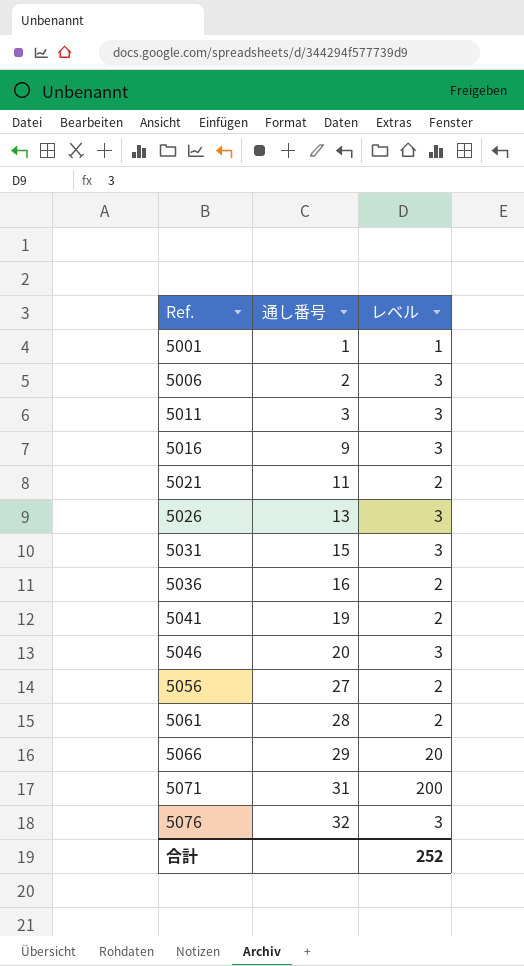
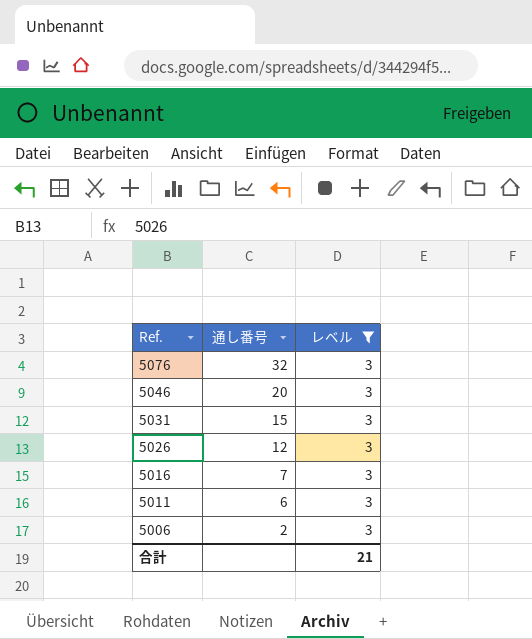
filter: none -> レベル = 3
row order: Ref. ascending -> Ref. descending
5026 | 通し番号: 13 -> 12
5016 | 通し番号: 9 -> 7
5011 | 通し番号: 3 -> 6
合計 | レベル: 252 -> 21

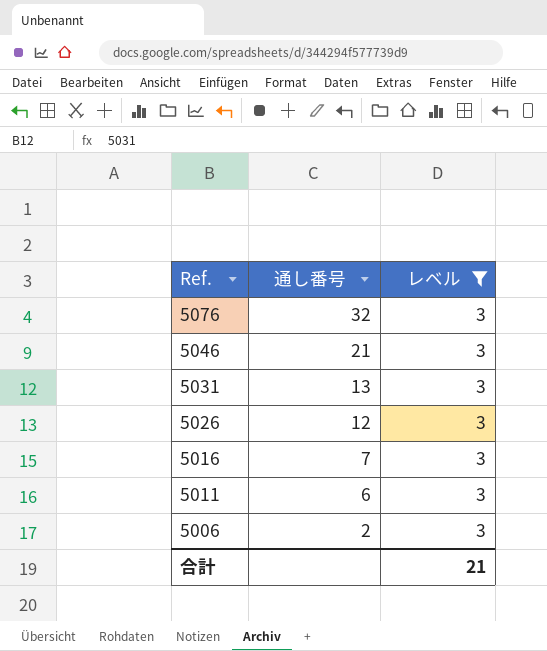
5046 | 通し番号: 20 -> 21
5031 | 通し番号: 15 -> 13

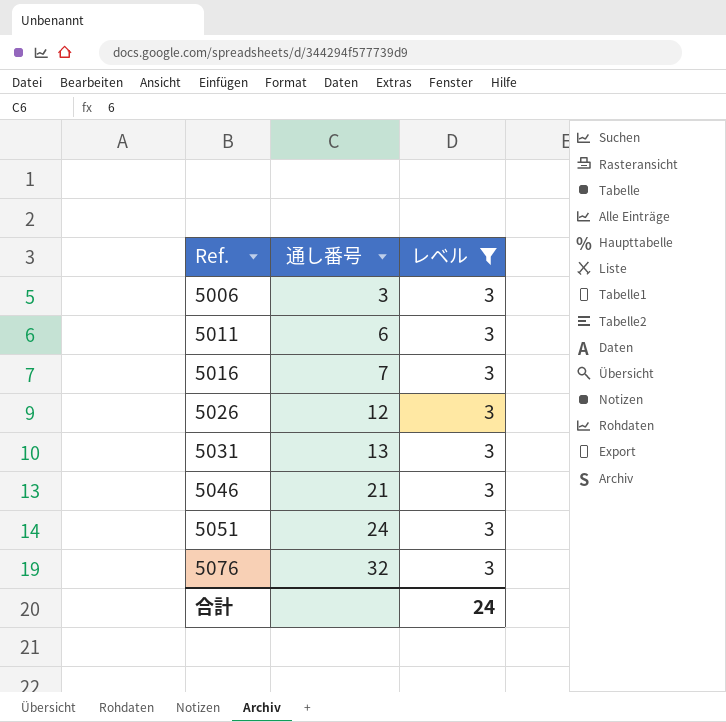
row order: Ref. descending -> Ref. ascending
5006 | 通し番号: 2 -> 3
row 5051: none -> 24 | 3
合計 | レベル: 21 -> 24

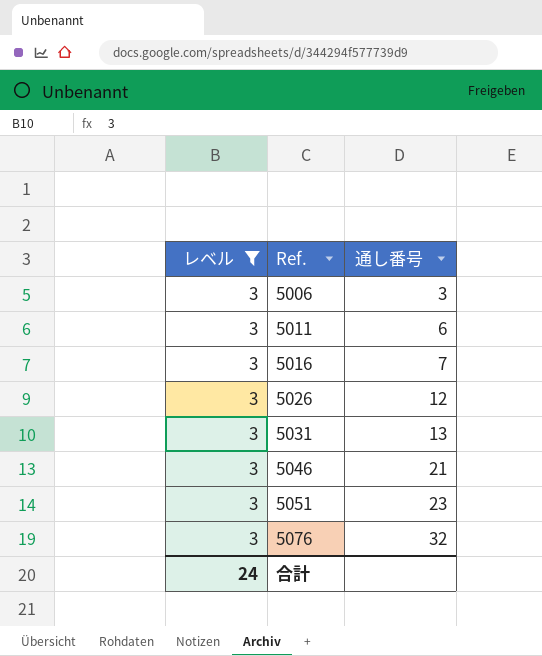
column レベル | position: 3 -> 1
5051 | 通し番号: 24 -> 23

